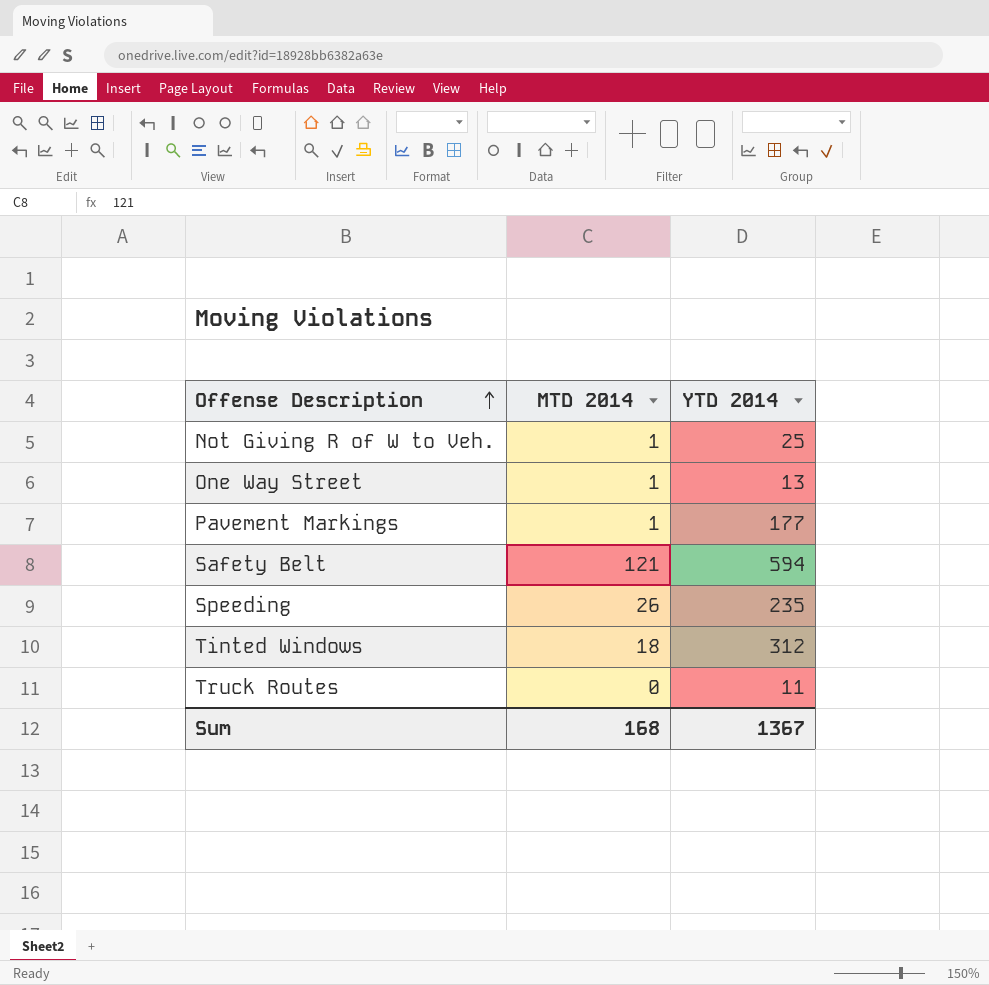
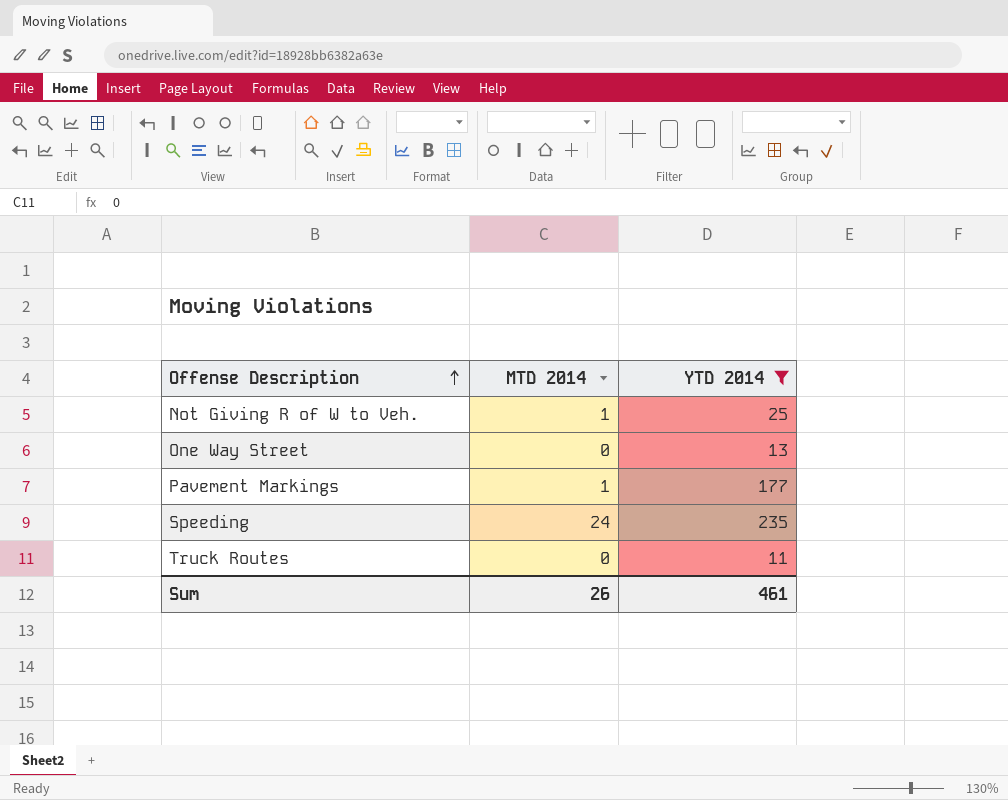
filter: none -> YTD 2014 <= 235
One Way Street | MTD 2014: 1 -> 0
Speeding | MTD 2014: 26 -> 24
Sum | MTD 2014: 168 -> 26
Sum | YTD 2014: 1367 -> 461

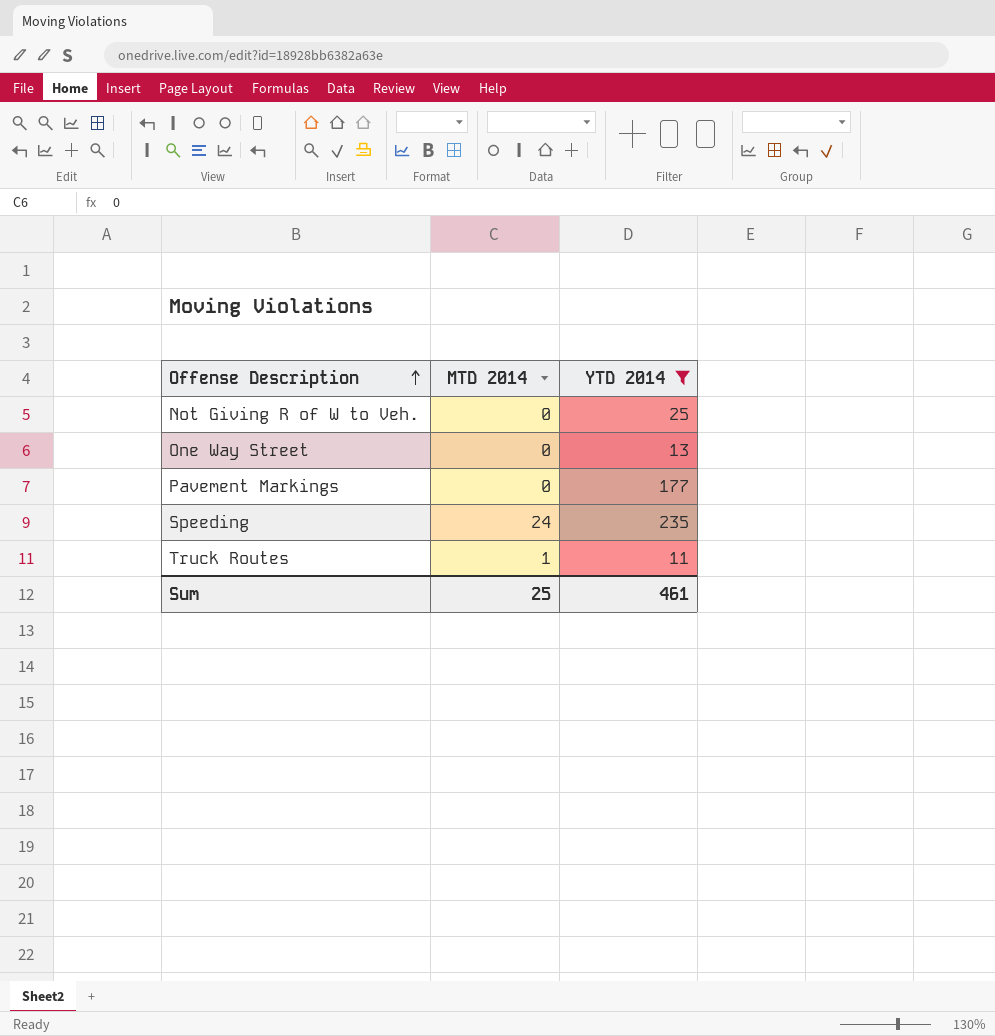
Not Giving R of W to Veh. | MTD 2014: 1 -> 0
Pavement Markings | MTD 2014: 1 -> 0
Truck Routes | MTD 2014: 0 -> 1
Sum | MTD 2014: 26 -> 25

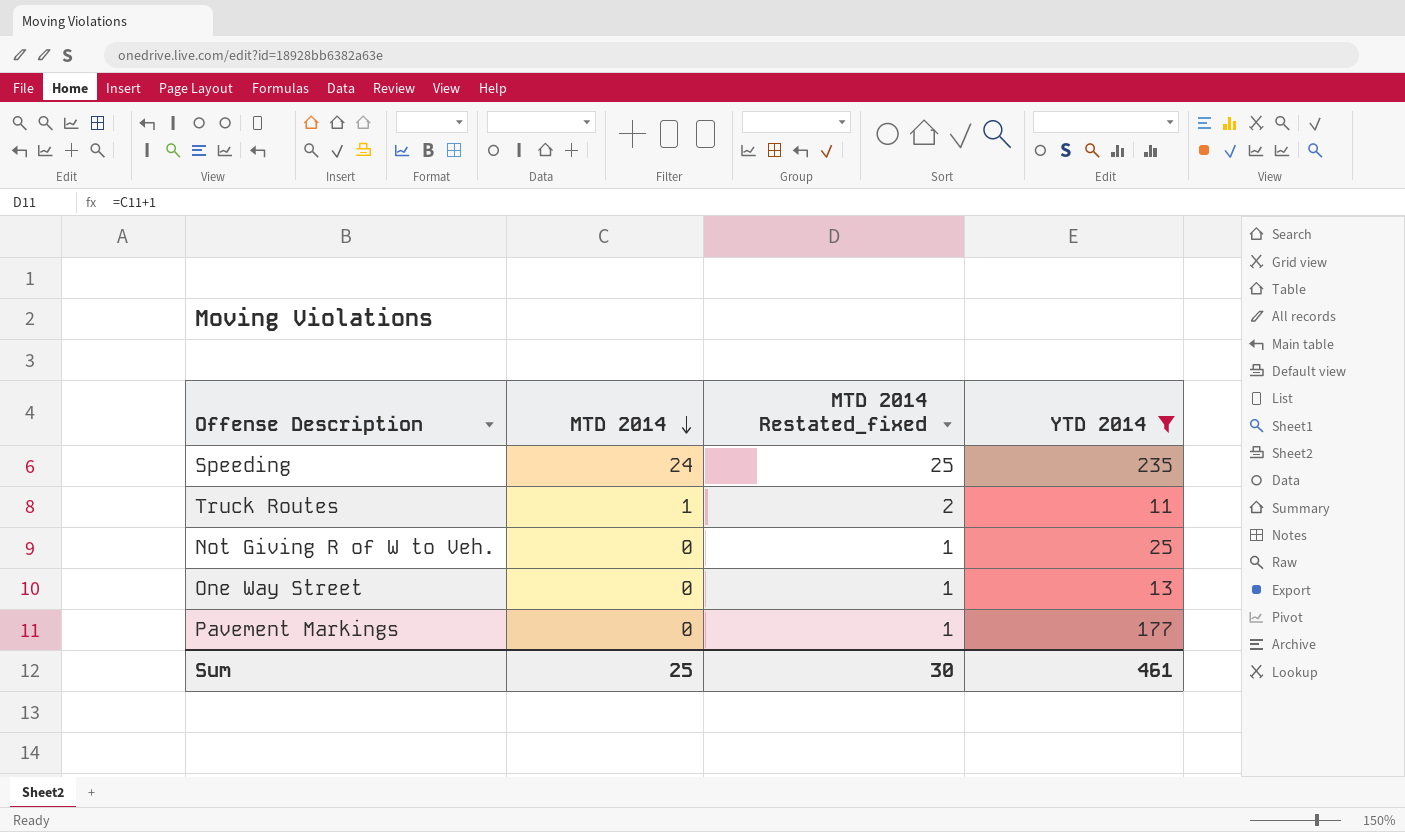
row order: Offense Description ascending -> MTD 2014 descending
column MTD 2014 Restated_fixed | formula: none -> [MTD 2014] + 1

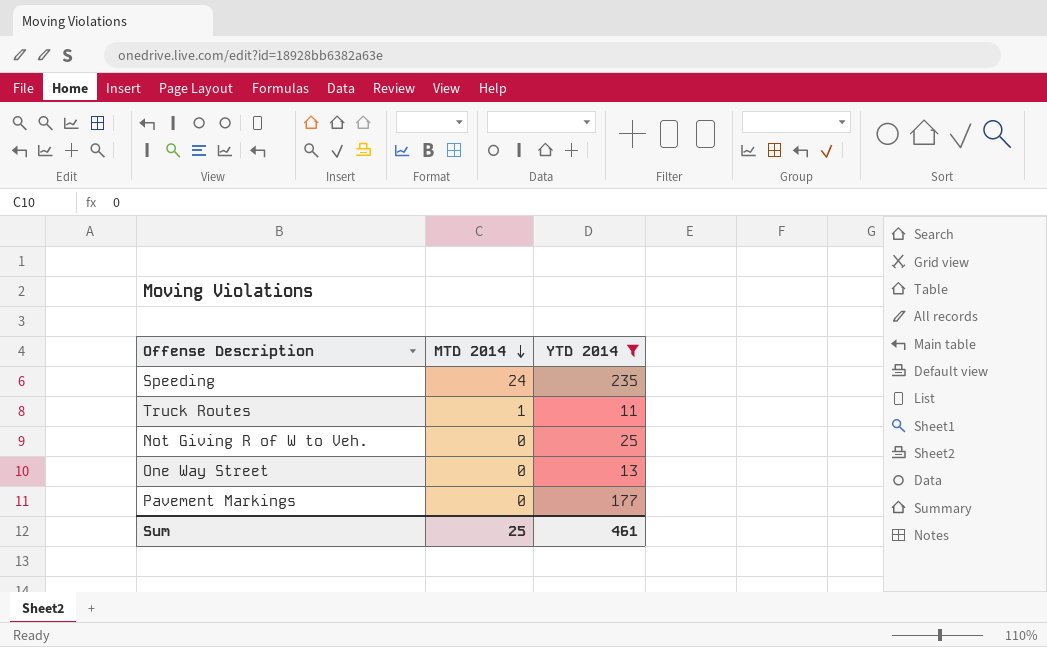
column MTD 2014 Restated_fixed | formula: [MTD 2014] + 1 -> none

